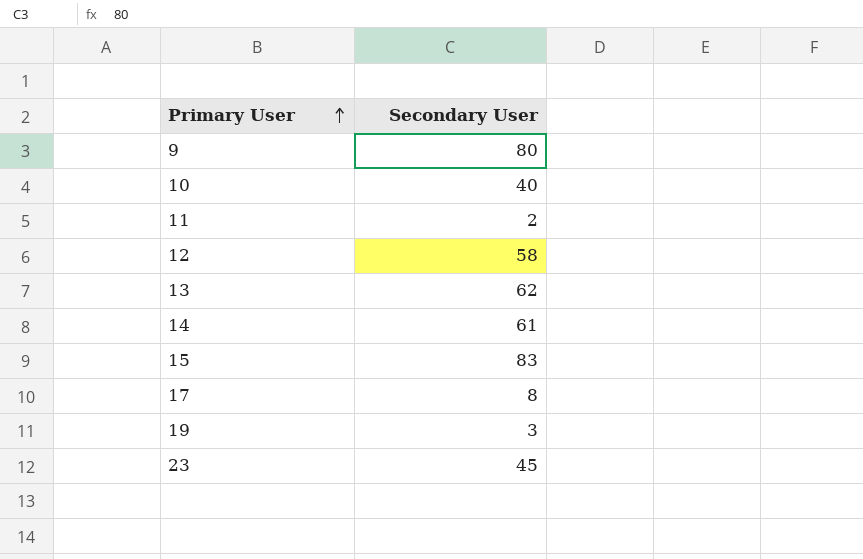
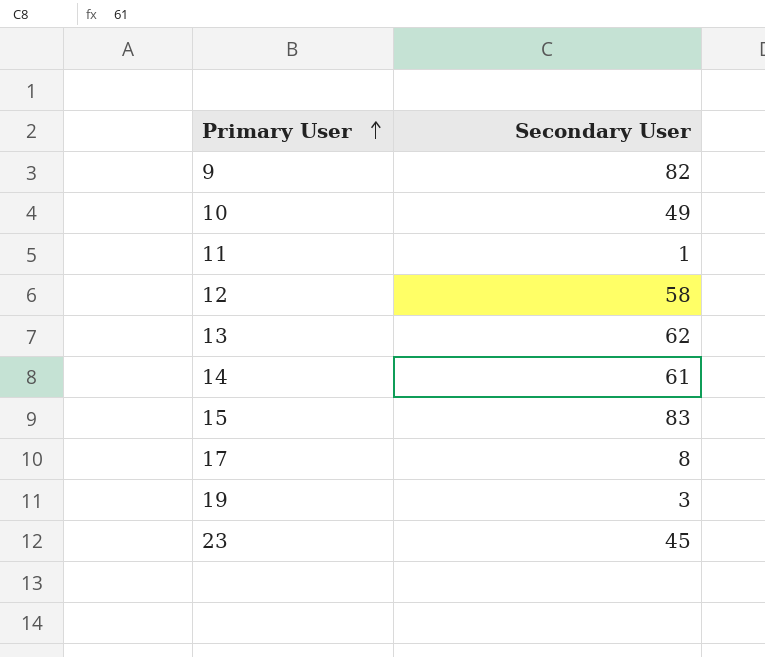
9 | Secondary User: 80 -> 82
10 | Secondary User: 40 -> 49
11 | Secondary User: 2 -> 1

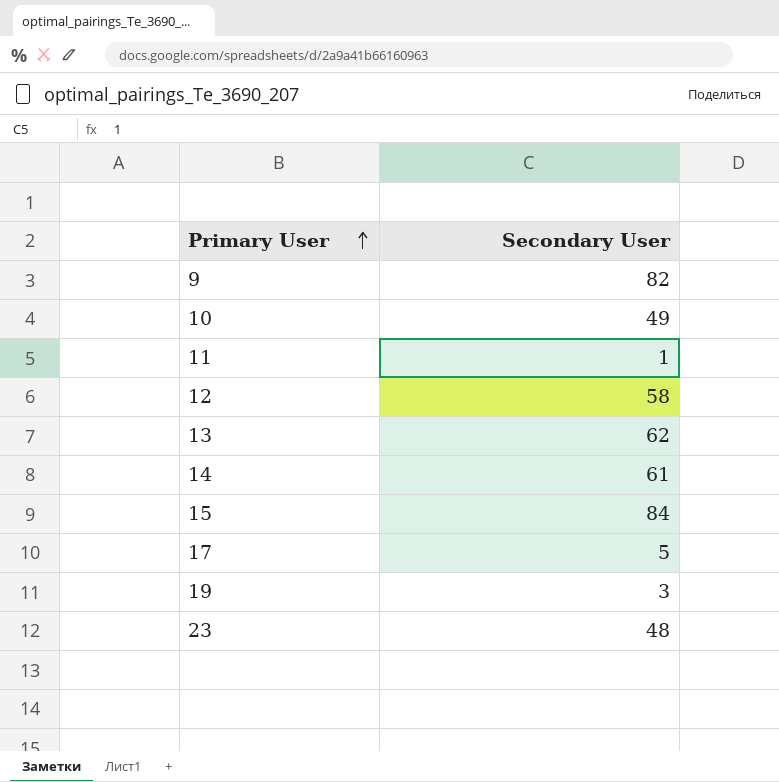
15 | Secondary User: 83 -> 84
17 | Secondary User: 8 -> 5
23 | Secondary User: 45 -> 48

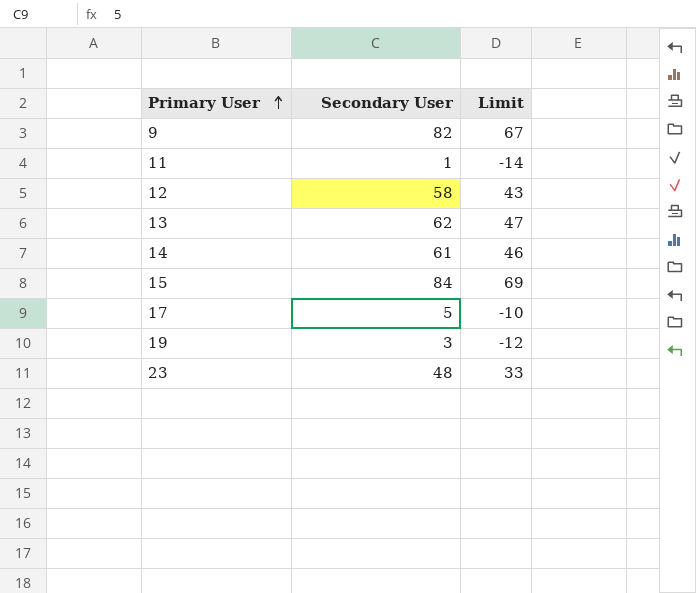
column Limit | formula: none -> [Secondary User] - 15
row 10: 49 -> none

